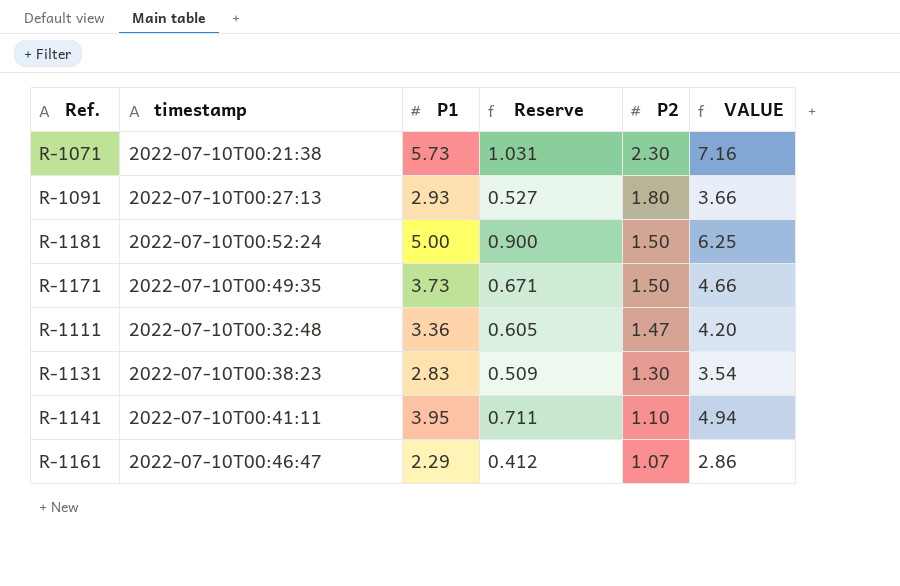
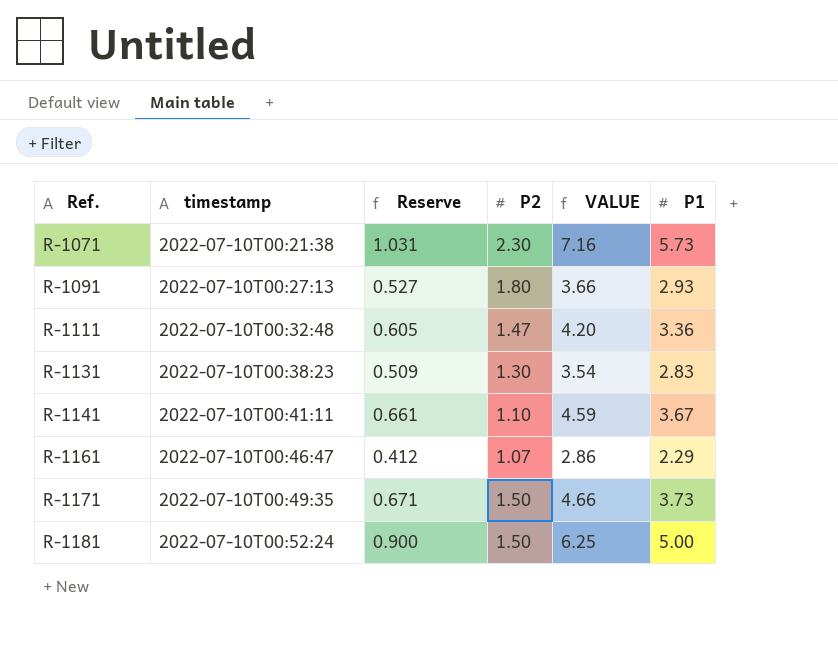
row order: P2 descending -> Ref. ascending
column P1 | position: 3 -> 6
R-1141 | Reserve: 0.711 -> 0.661
R-1141 | VALUE: 4.94 -> 4.59
R-1141 | P1: 3.95 -> 3.67

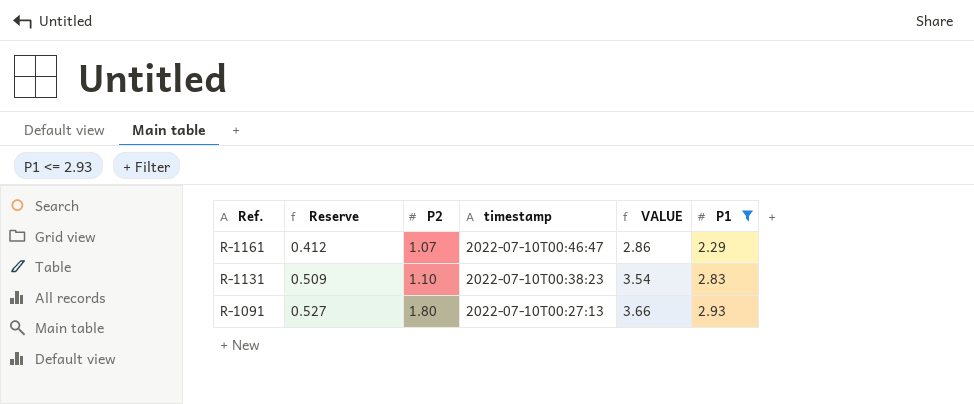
filter: none -> P1 <= 2.93
row order: Ref. ascending -> Ref. descending
column timestamp | position: 2 -> 4
R-1131 | P2: 1.30 -> 1.10

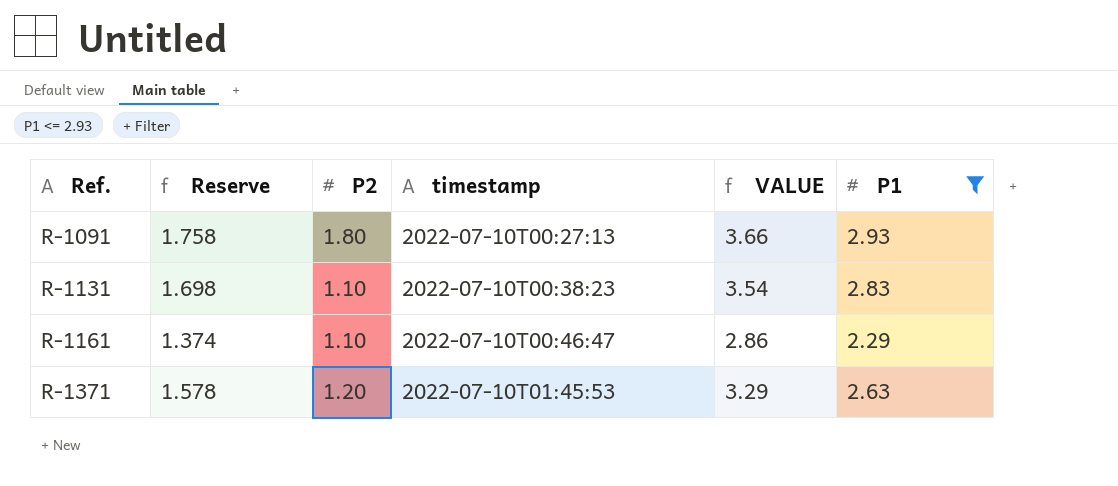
row order: Ref. descending -> Ref. ascending
column Reserve | formula: [P1] * 0.18 -> [P1] * 0.6
R-1161 | P2: 1.07 -> 1.10
row R-1371: none -> 1.578 | 1.20 | 2022-07-10T01:45:53 | 3.29 | 2.63

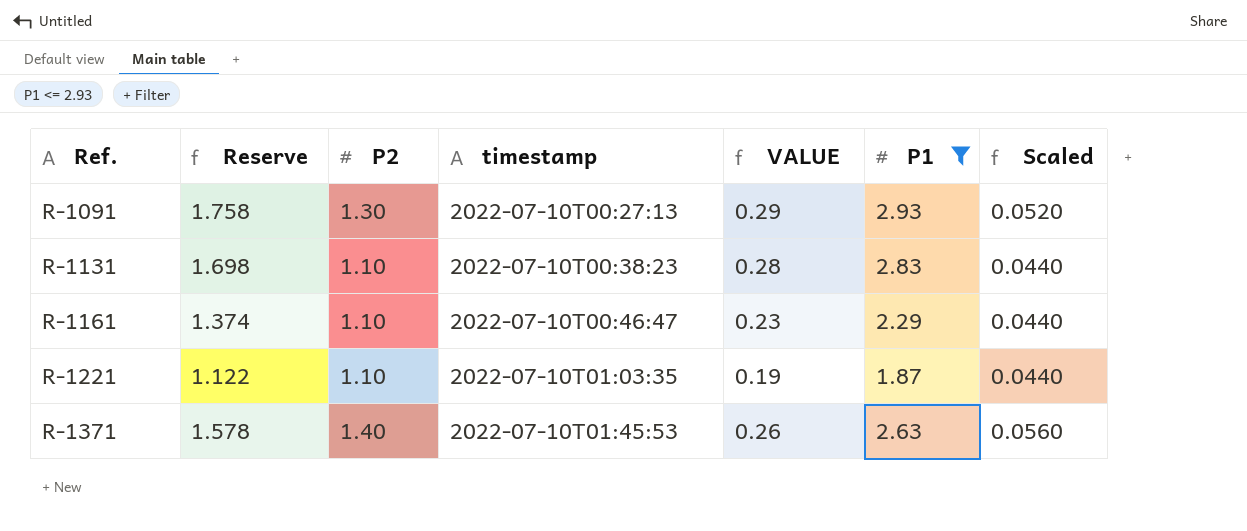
column VALUE | formula: [P1] * 1.25 -> [P1] * 0.1
column Scaled | formula: none -> [P2] * 0.04
R-1091 | P2: 1.80 -> 1.30
row R-1221: none -> 1.122 | 1.10 | 2022-07-10T01:03:35 | 0.19 | 1.87 | 0.0440
R-1371 | P2: 1.20 -> 1.40

